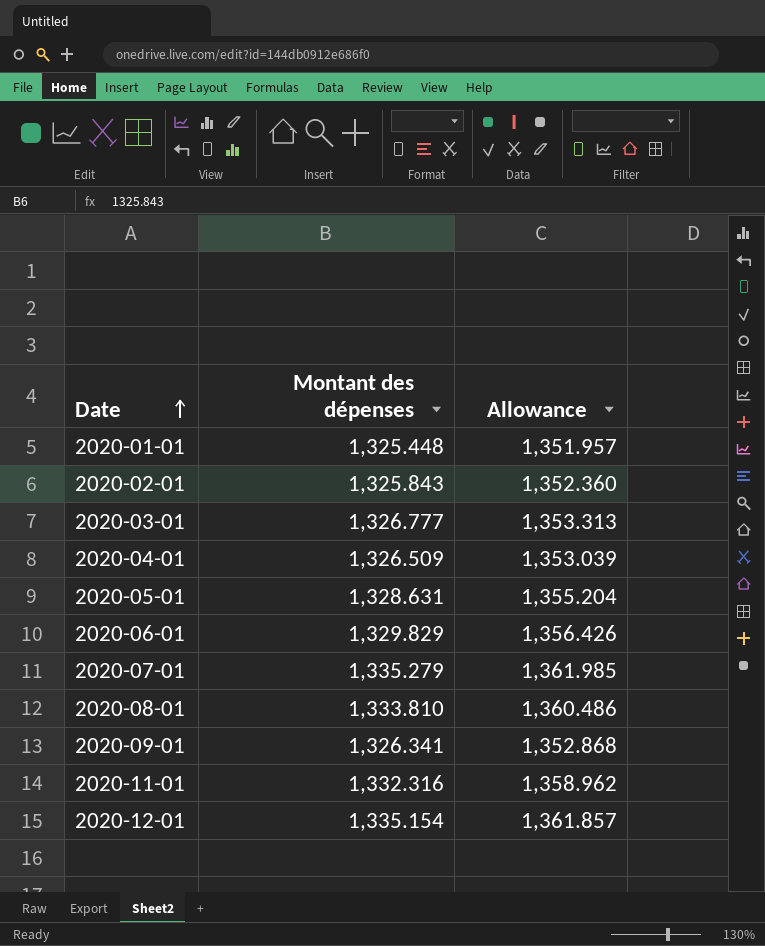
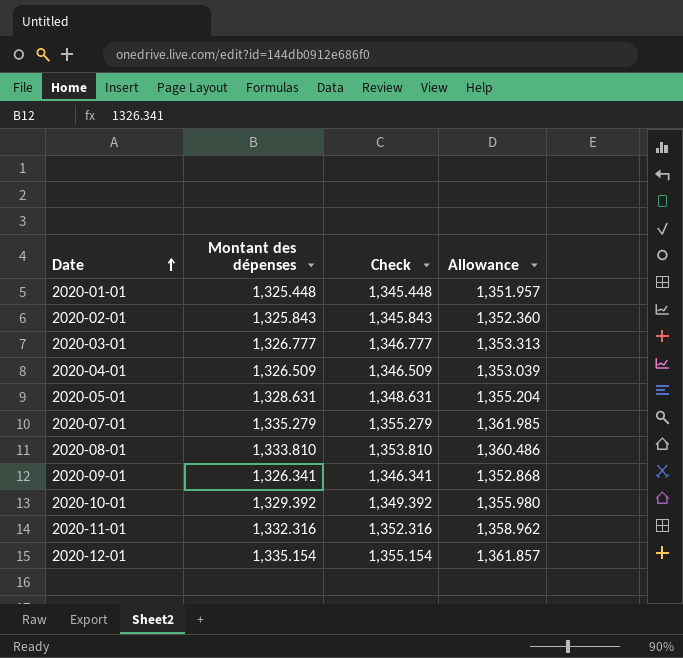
column Check | formula: none -> [Montant des dépenses] + 20
row 2020-06-01: 1,329.829 | 1,356.426 -> none
row 2020-10-01: none -> 1,329.392 | 1,349.392 | 1,355.980

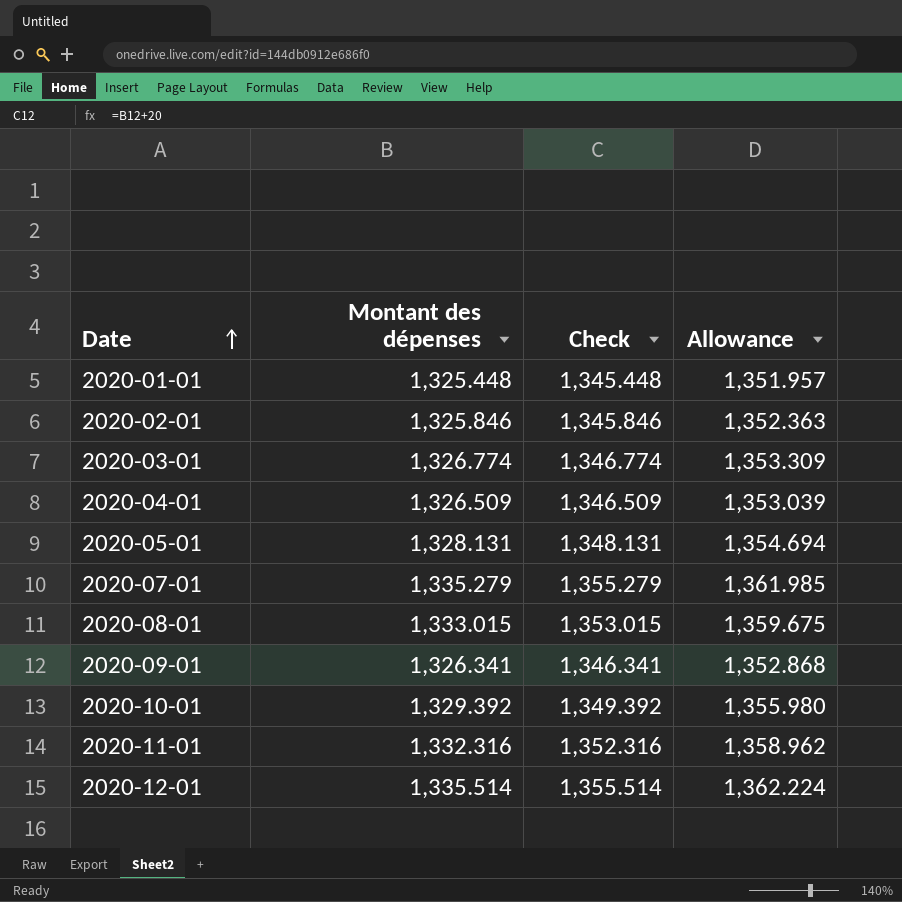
2020-02-01 | Montant des dépenses: 1,325.843 -> 1,325.846
2020-02-01 | Check: 1,345.843 -> 1,345.846
2020-02-01 | Allowance: 1,352.360 -> 1,352.363
2020-03-01 | Montant des dépenses: 1,326.777 -> 1,326.774
2020-03-01 | Check: 1,346.777 -> 1,346.774
2020-03-01 | Allowance: 1,353.313 -> 1,353.309
2020-05-01 | Montant des dépenses: 1,328.631 -> 1,328.131
2020-05-01 | Check: 1,348.631 -> 1,348.131
2020-05-01 | Allowance: 1,355.204 -> 1,354.694
2020-08-01 | Montant des dépenses: 1,333.810 -> 1,333.015
2020-08-01 | Check: 1,353.810 -> 1,353.015
2020-08-01 | Allowance: 1,360.486 -> 1,359.675
2020-12-01 | Montant des dépenses: 1,335.154 -> 1,335.514
2020-12-01 | Check: 1,355.154 -> 1,355.514
2020-12-01 | Allowance: 1,361.857 -> 1,362.224

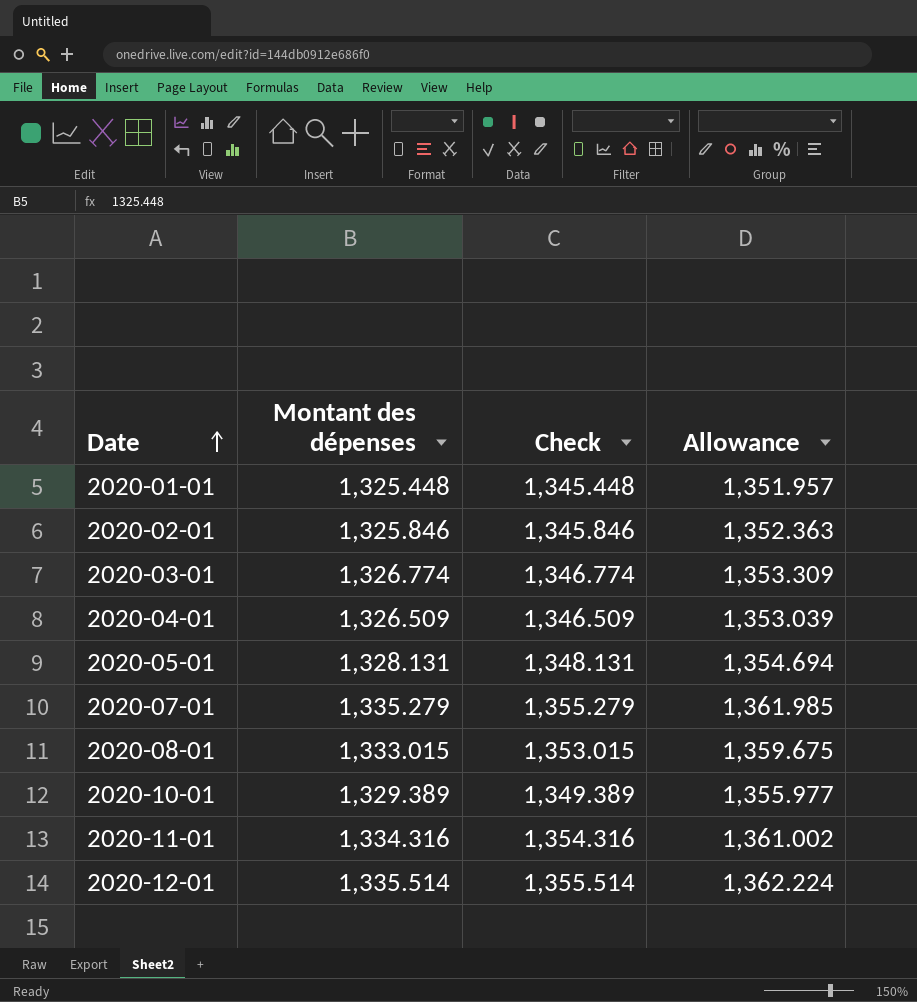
row 2020-09-01: 1,326.341 | 1,346.341 | 1,352.868 -> none
2020-10-01 | Montant des dépenses: 1,329.392 -> 1,329.389
2020-10-01 | Check: 1,349.392 -> 1,349.389
2020-10-01 | Allowance: 1,355.980 -> 1,355.977
2020-11-01 | Montant des dépenses: 1,332.316 -> 1,334.316
2020-11-01 | Check: 1,352.316 -> 1,354.316
2020-11-01 | Allowance: 1,358.962 -> 1,361.002

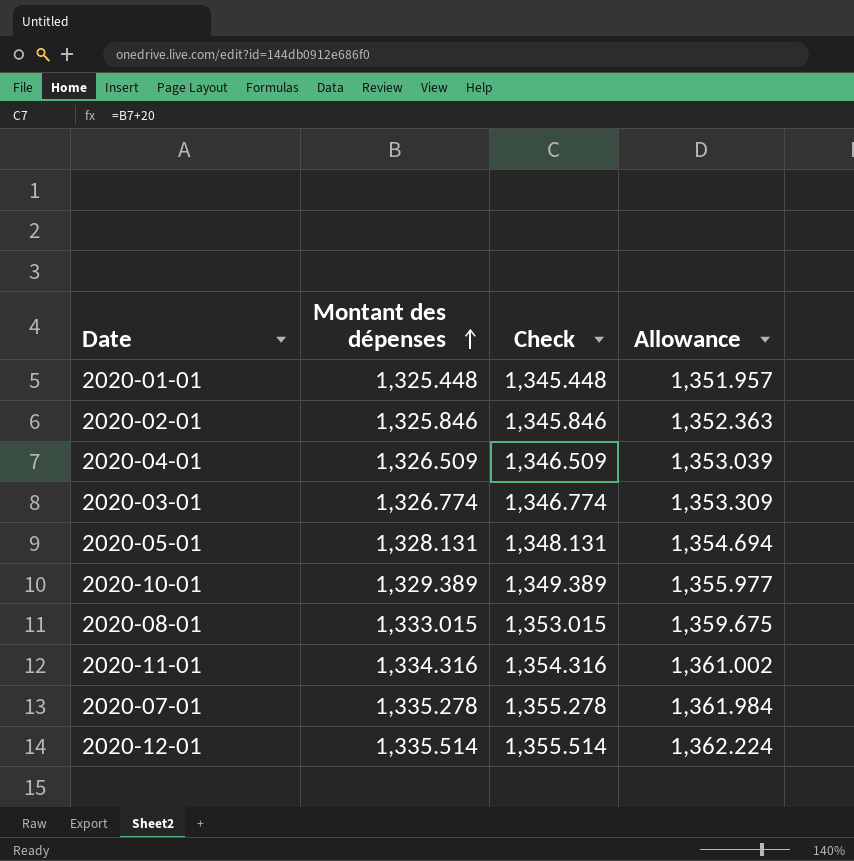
row order: Date ascending -> Montant des dépenses ascending
2020-07-01 | Montant des dépenses: 1,335.279 -> 1,335.278
2020-07-01 | Check: 1,355.279 -> 1,355.278
2020-07-01 | Allowance: 1,361.985 -> 1,361.984

